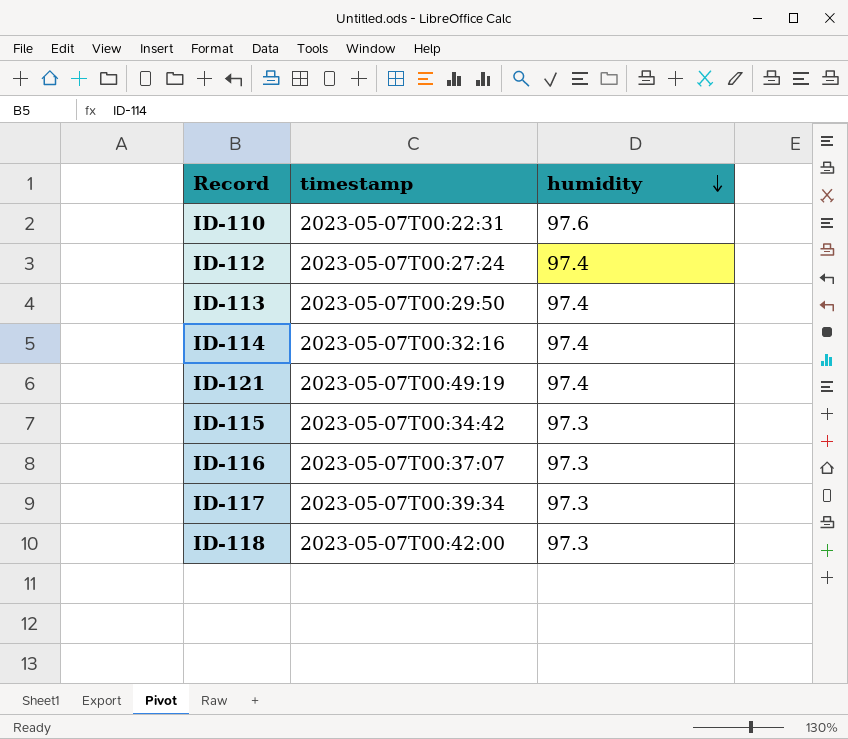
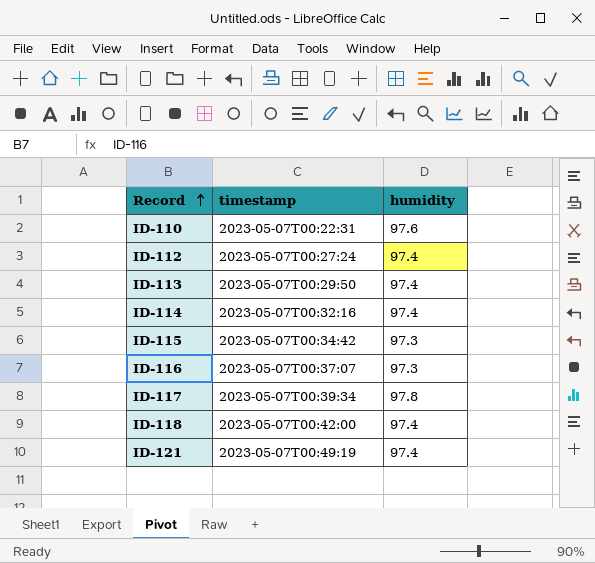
row order: humidity descending -> Record ascending
ID-117 | humidity: 97.3 -> 97.8
ID-118 | humidity: 97.3 -> 97.4

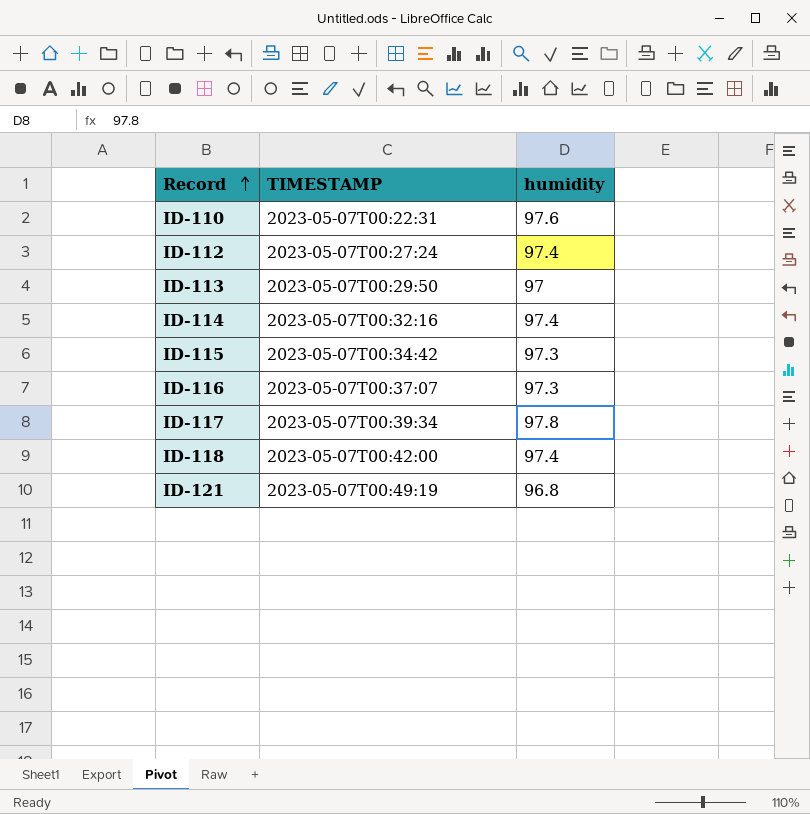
column name: timestamp -> TIMESTAMP
ID-113 | humidity: 97.4 -> 97
ID-121 | humidity: 97.4 -> 96.8

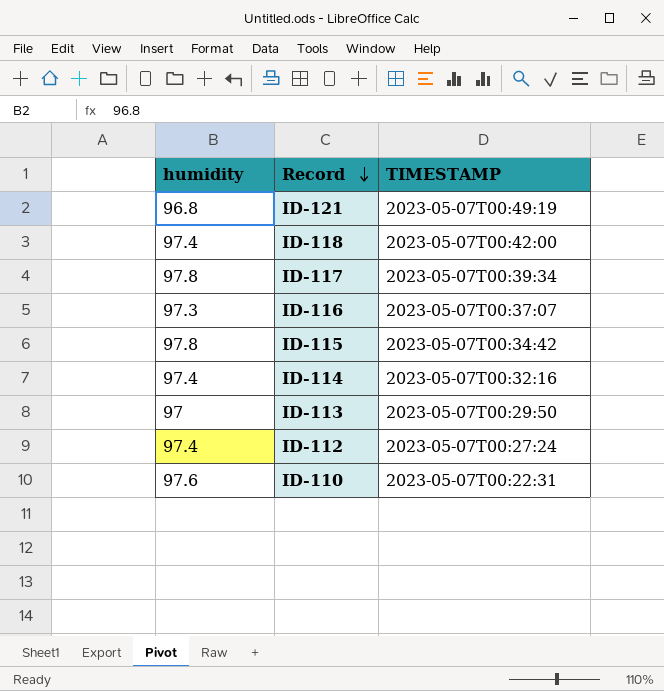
row order: Record ascending -> Record descending
column humidity | position: 3 -> 1
ID-115 | humidity: 97.3 -> 97.8

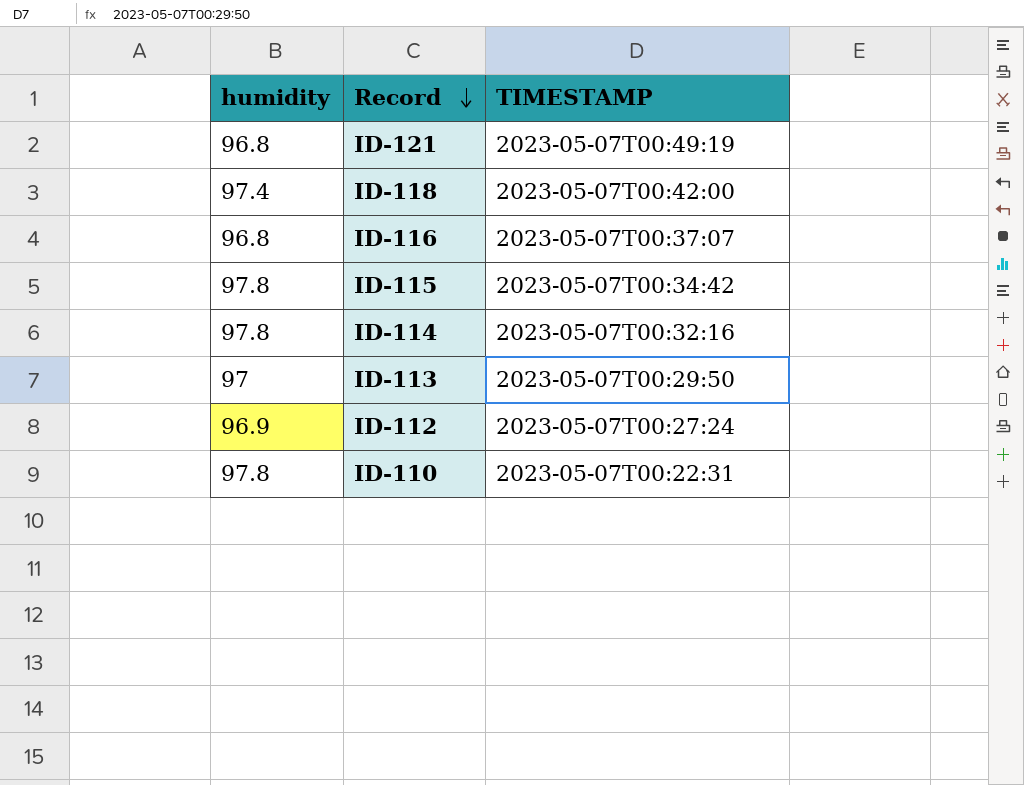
row ID-117: 97.8 | 2023-05-07T00:39:34 -> none
ID-116 | humidity: 97.3 -> 96.8
ID-114 | humidity: 97.4 -> 97.8
ID-112 | humidity: 97.4 -> 96.9
ID-110 | humidity: 97.6 -> 97.8

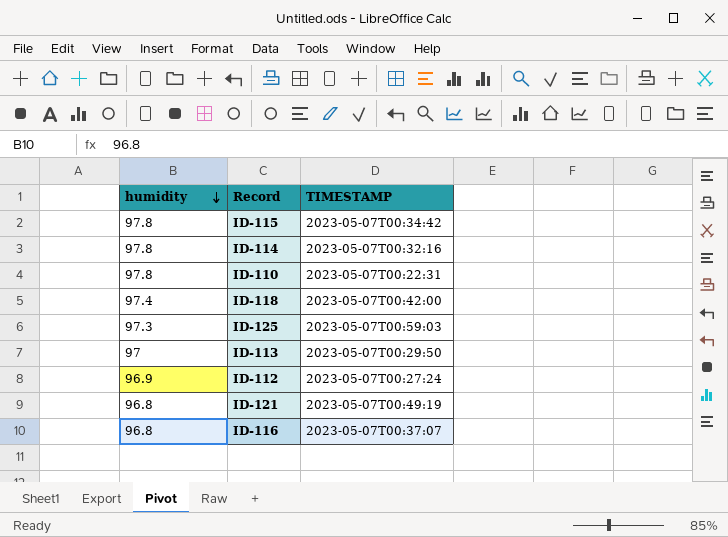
row order: Record descending -> humidity descending
row ID-125: none -> 97.3 | 2023-05-07T00:59:03

